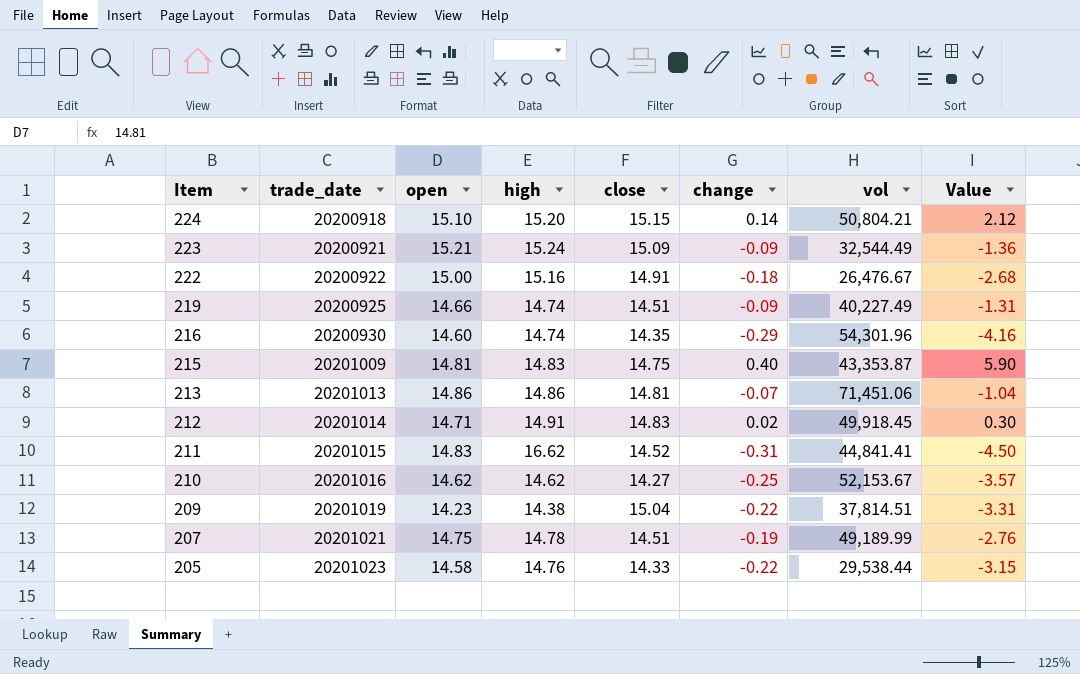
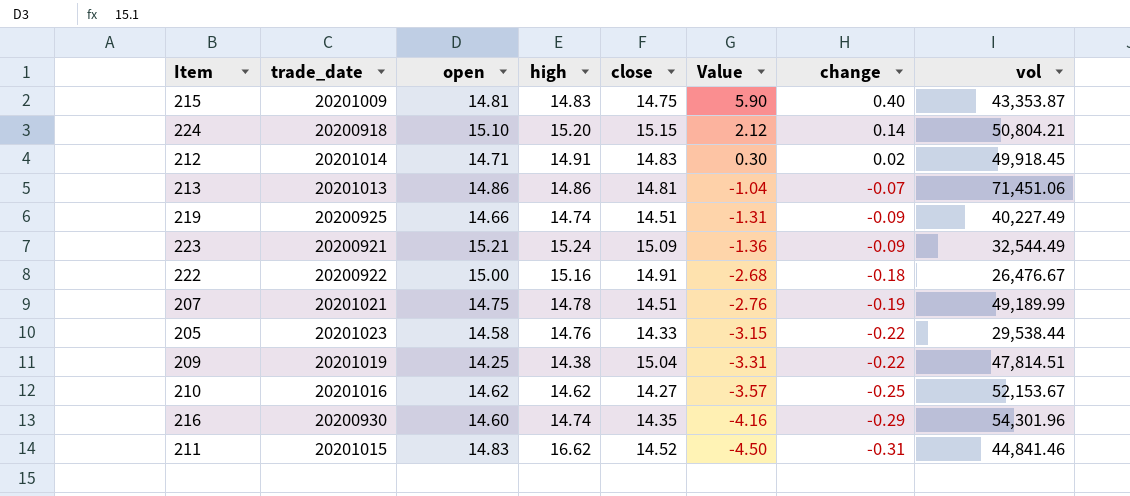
row order: Item descending -> Value descending
column Value | position: 8 -> 6
209 | open: 14.23 -> 14.25
209 | vol: 37,814.51 -> 47,814.51
211 | vol: 44,841.41 -> 44,841.46

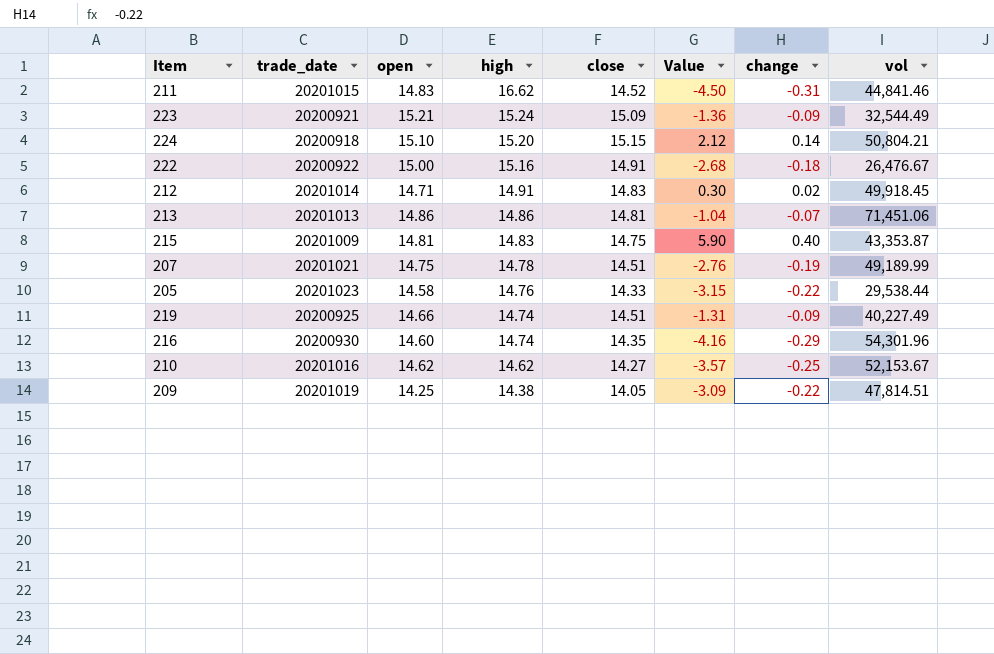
row order: Value descending -> high descending
209 | close: 15.04 -> 14.05
209 | Value: -3.31 -> -3.09

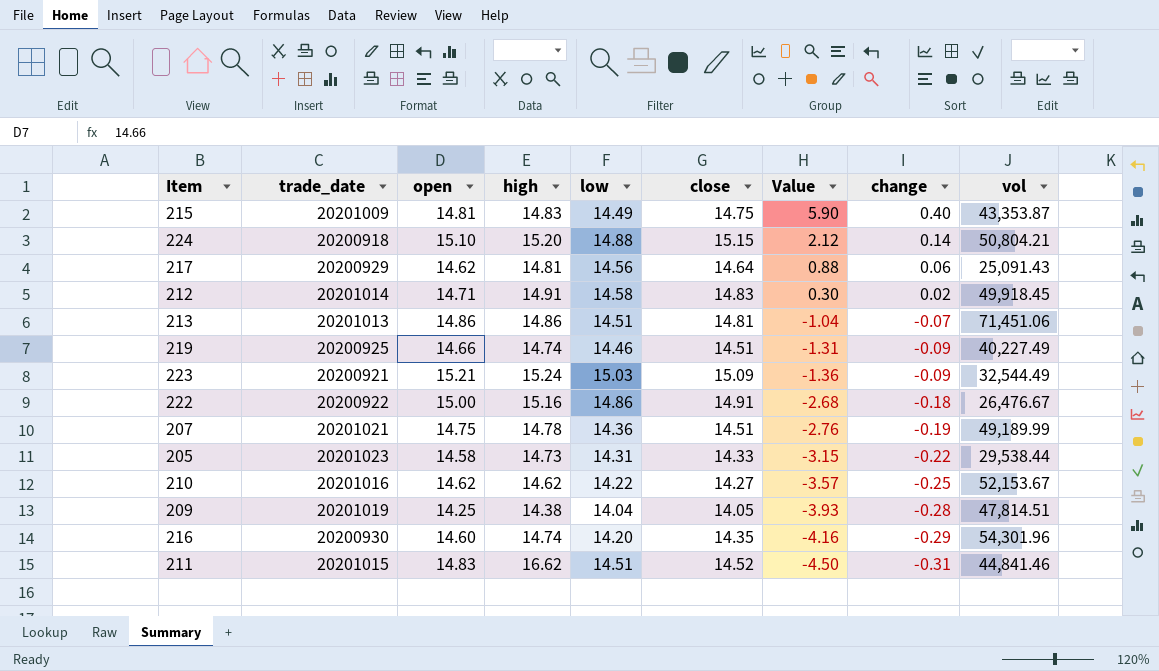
row order: high descending -> Value descending
column low | position: none -> 5
row 217: none -> 20200929 | 14.62 | 14.81 | 14.56 | 14.64 | 0.88 | 0.06 | 25,091.43
205 | high: 14.76 -> 14.73
209 | Value: -3.09 -> -3.93
209 | change: -0.22 -> -0.28

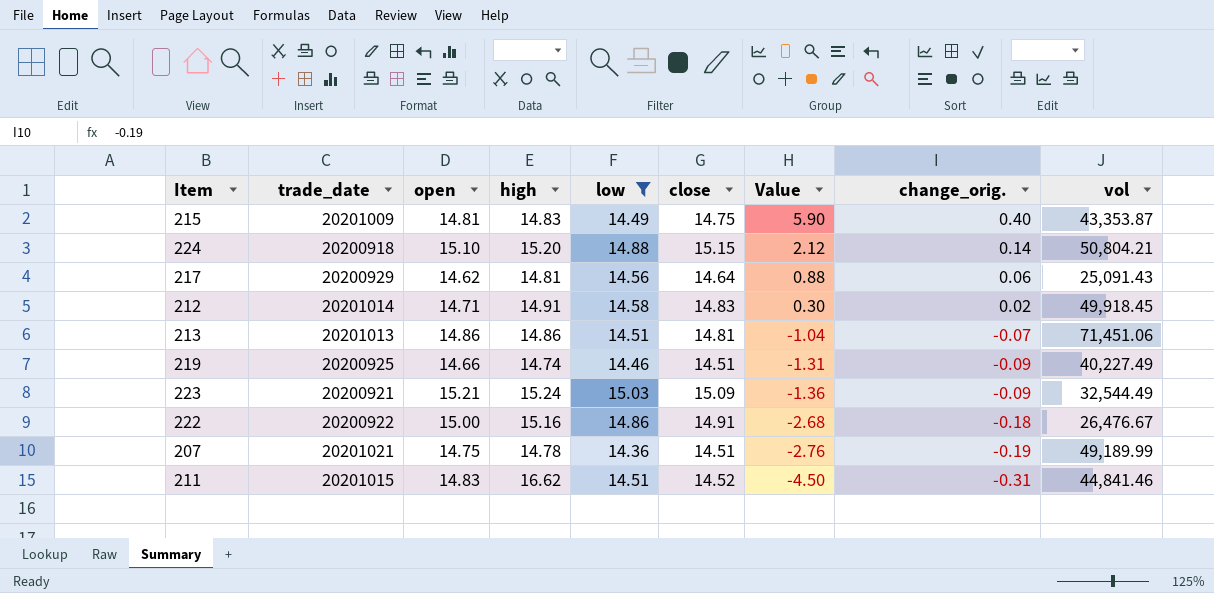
filter: none -> low >= 14.36
column name: change -> change_orig.

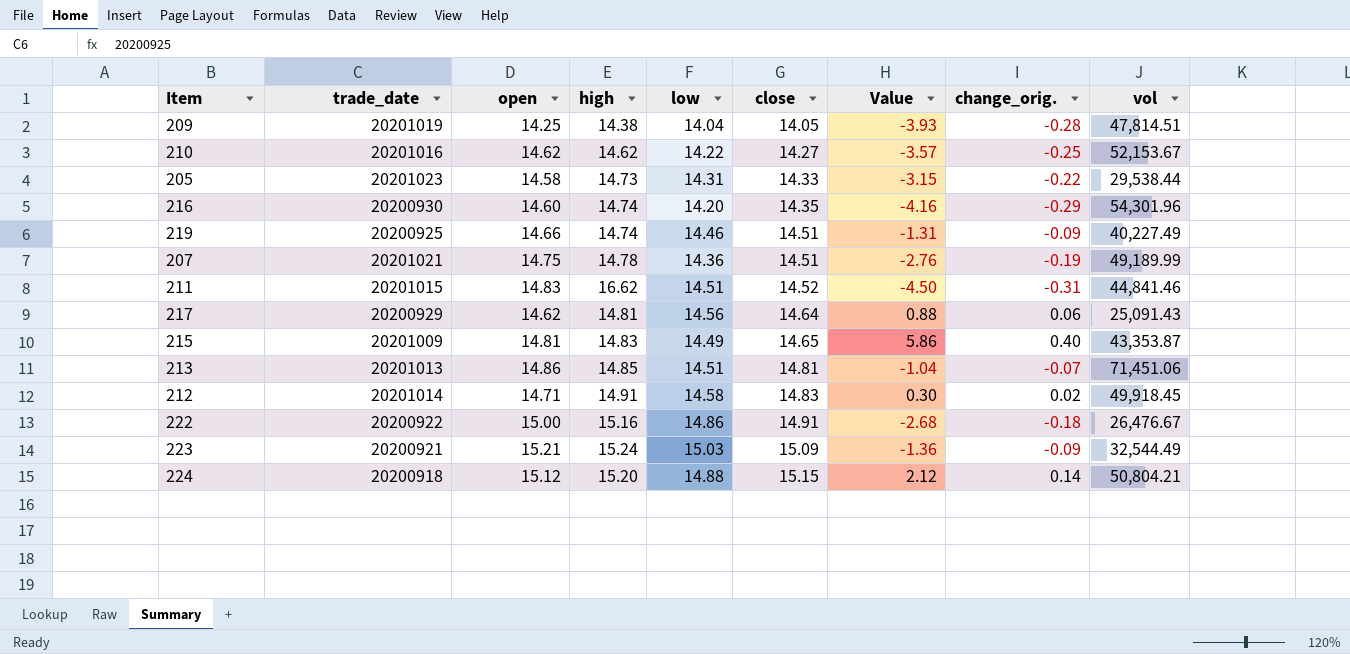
filter: low >= 14.36 -> none
row order: Value descending -> close ascending
215 | close: 14.75 -> 14.65
215 | Value: 5.90 -> 5.86
213 | high: 14.86 -> 14.85
224 | open: 15.10 -> 15.12

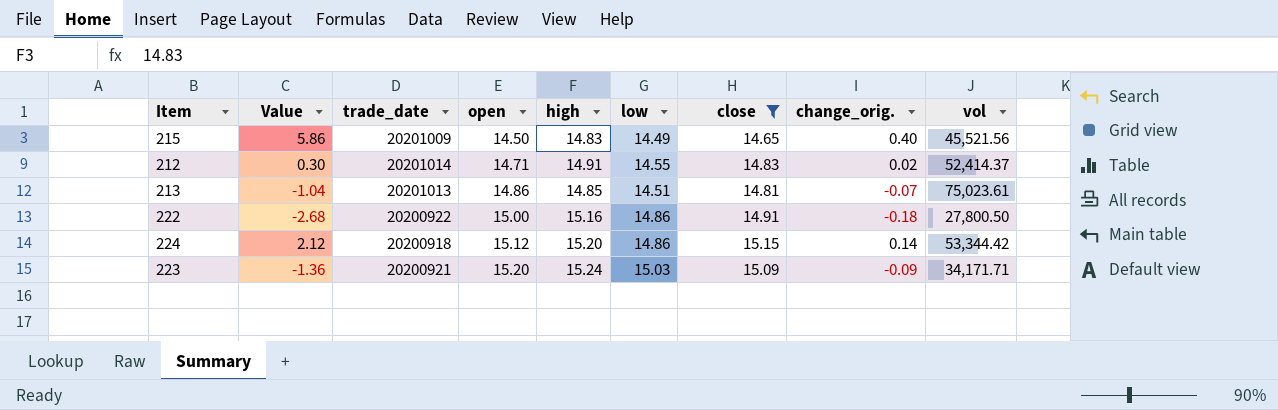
filter: none -> close >= 14.65
row order: close ascending -> open ascending
column Value | position: 7 -> 2
215 | open: 14.81 -> 14.50
215 | vol: 43,353.87 -> 45,521.56
212 | low: 14.58 -> 14.55
212 | vol: 49,918.45 -> 52,414.37
213 | vol: 71,451.06 -> 75,023.61
222 | vol: 26,476.67 -> 27,800.50
224 | low: 14.88 -> 14.86
224 | vol: 50,804.21 -> 53,344.42
223 | open: 15.21 -> 15.20
223 | vol: 32,544.49 -> 34,171.71

